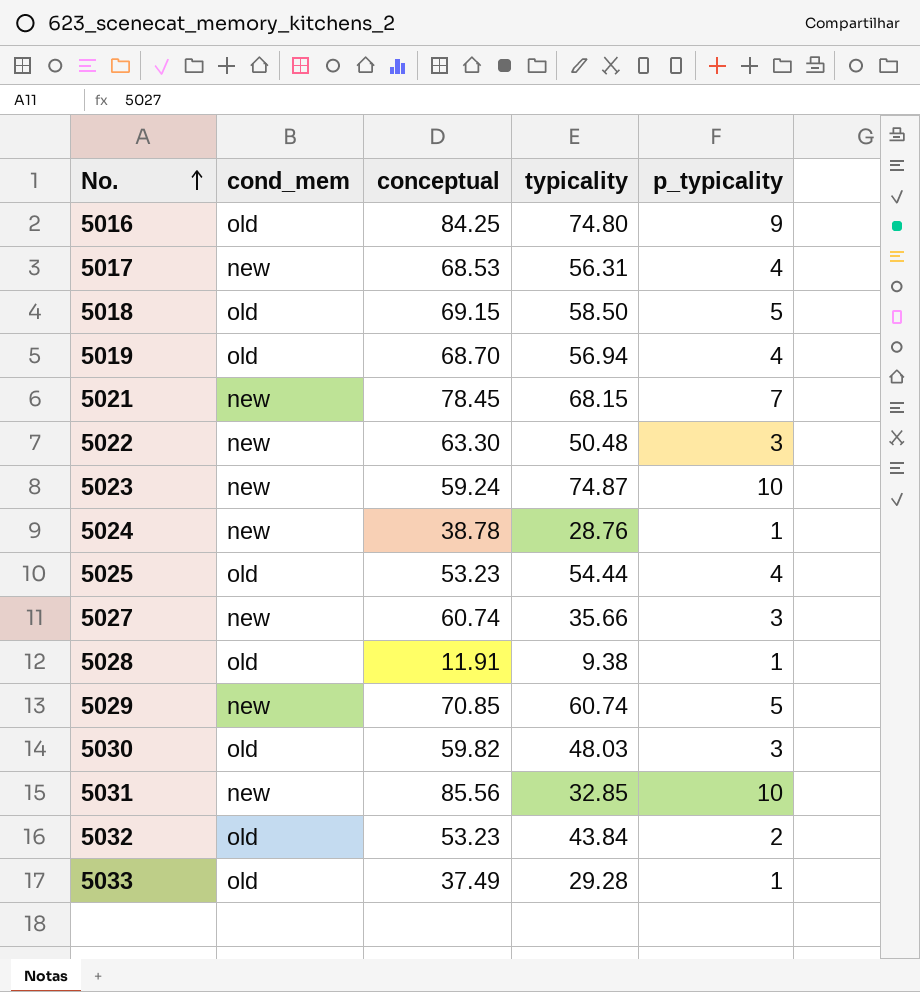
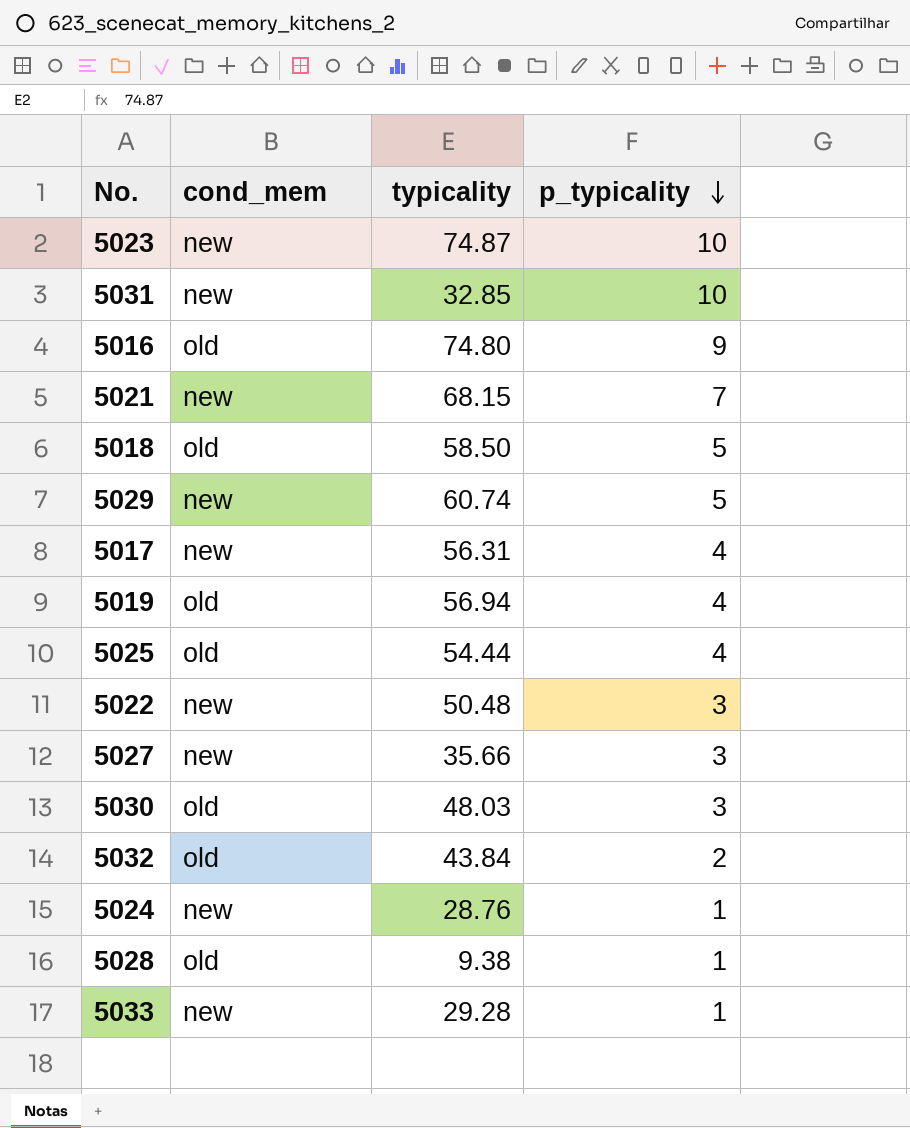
row order: No. ascending -> p_typicality descending
column conceptual | position: 3 -> none
5033 | cond_mem: old -> new

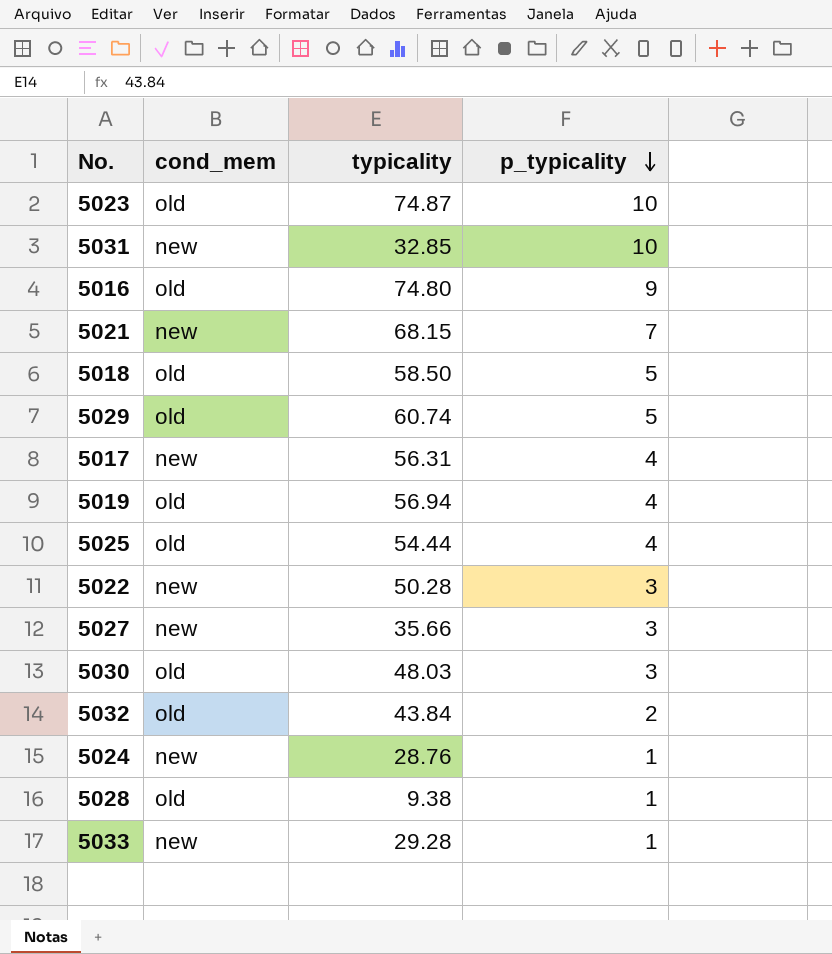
5023 | cond_mem: new -> old
5029 | cond_mem: new -> old
5022 | typicality: 50.48 -> 50.28

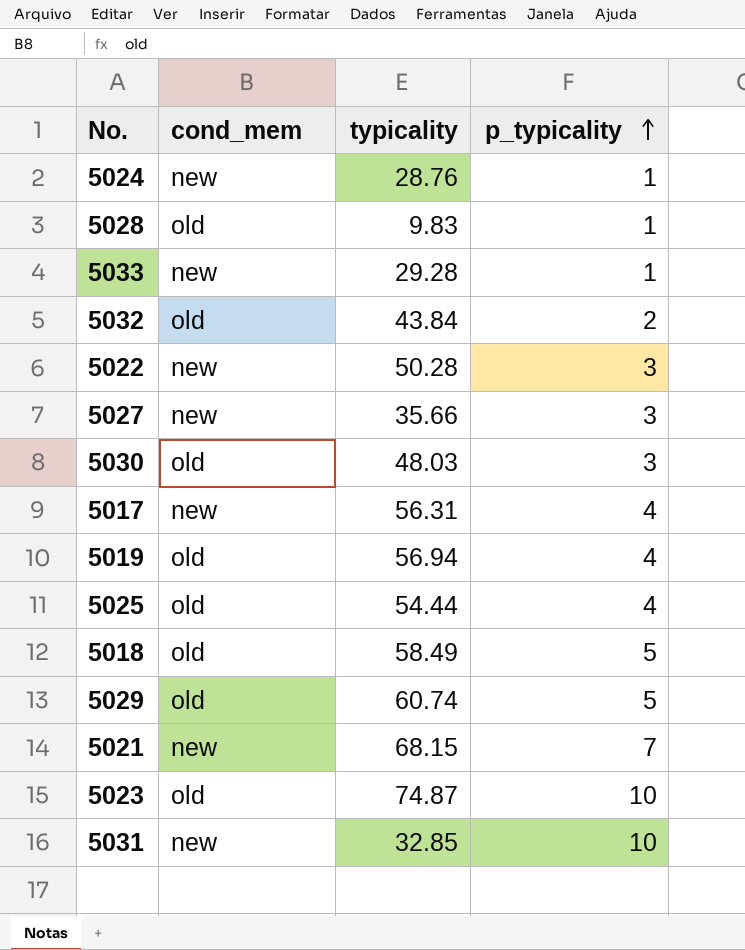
row order: p_typicality descending -> p_typicality ascending
row 5016: old | 74.80 | 9 -> none
5028 | typicality: 9.38 -> 9.83
5018 | typicality: 58.50 -> 58.49

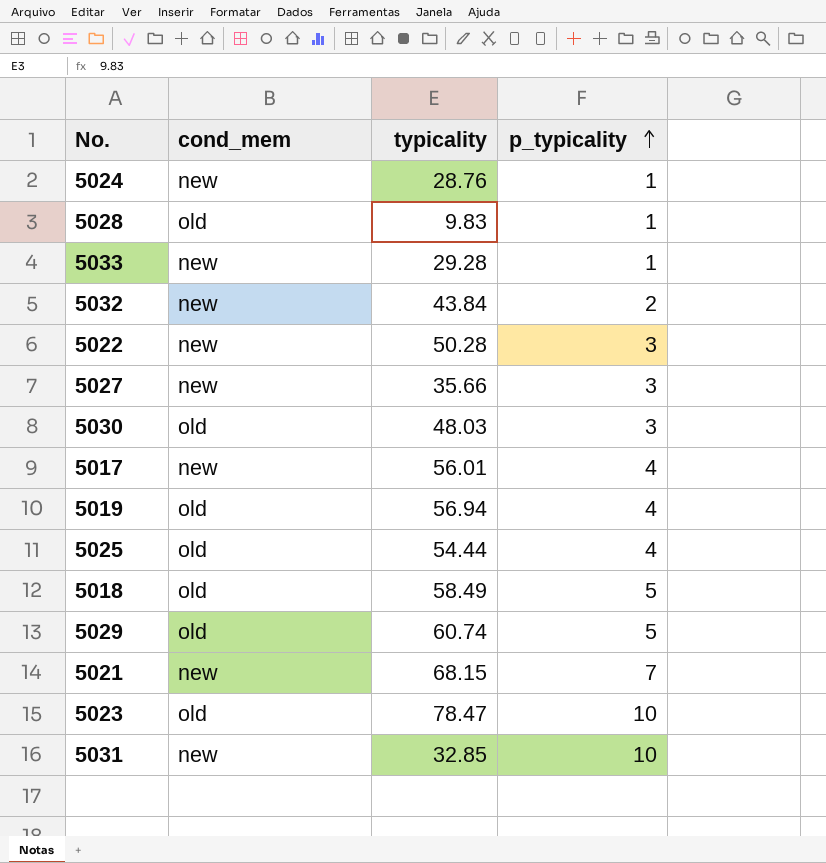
5032 | cond_mem: old -> new
5017 | typicality: 56.31 -> 56.01
5023 | typicality: 74.87 -> 78.47

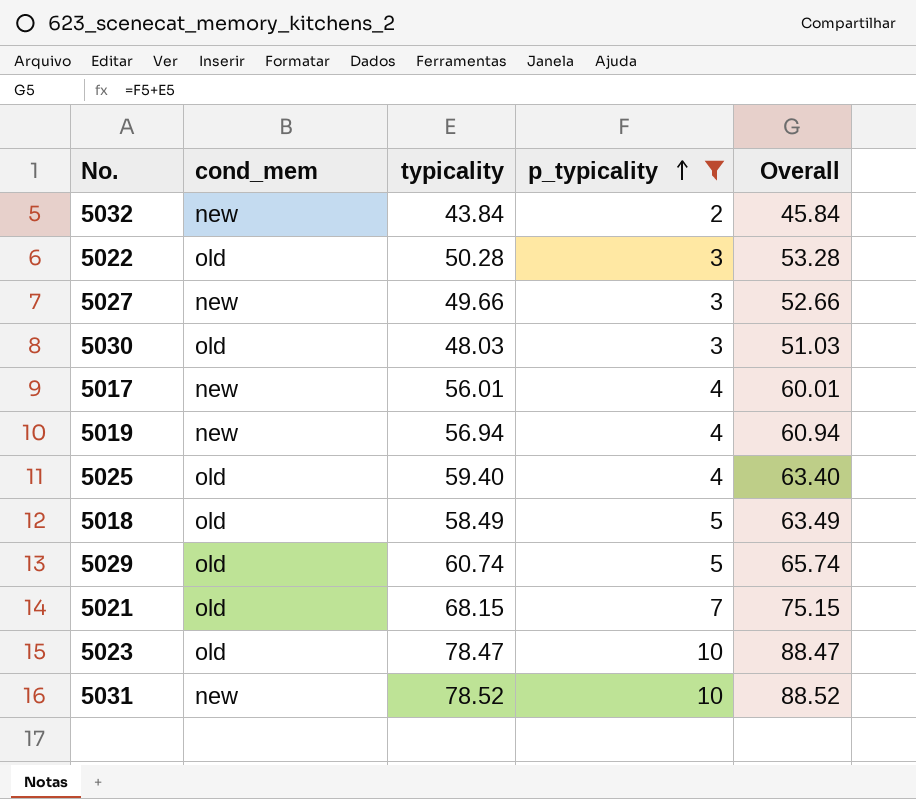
filter: none -> p_typicality != 1
column Overall | formula: none -> [typicality] + [p_typicality]
5022 | cond_mem: new -> old
5027 | typicality: 35.66 -> 49.66
5019 | cond_mem: old -> new
5025 | typicality: 54.44 -> 59.40
5021 | cond_mem: new -> old
5031 | typicality: 32.85 -> 78.52

